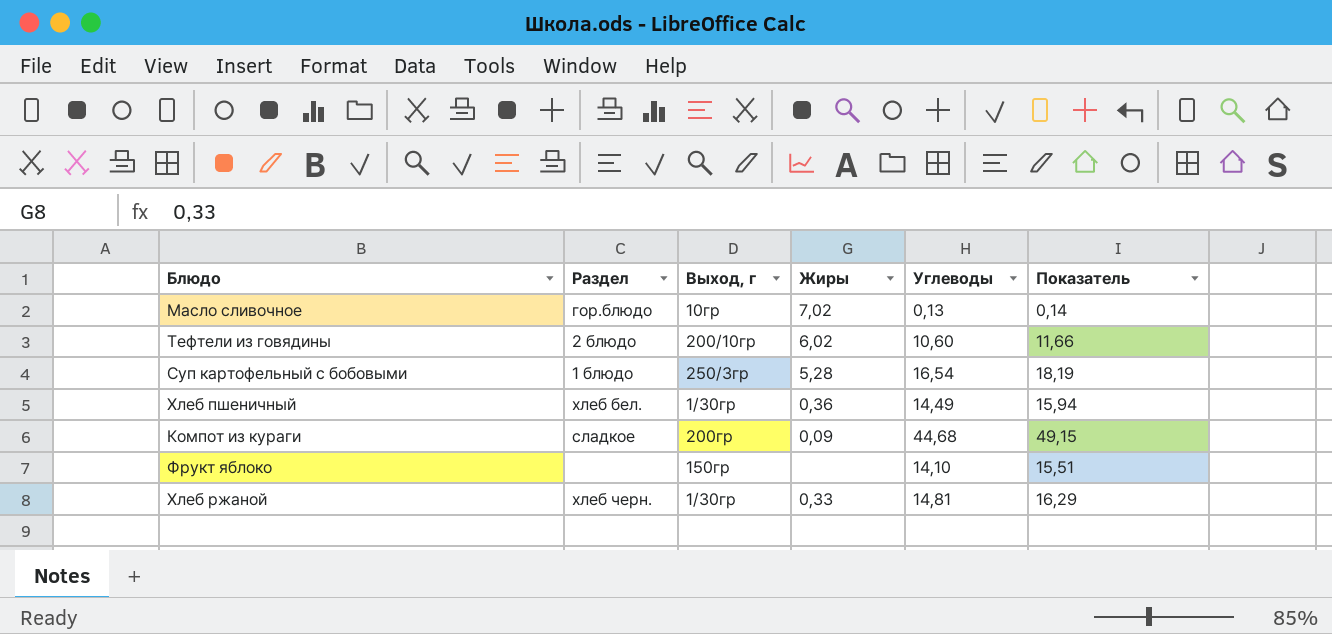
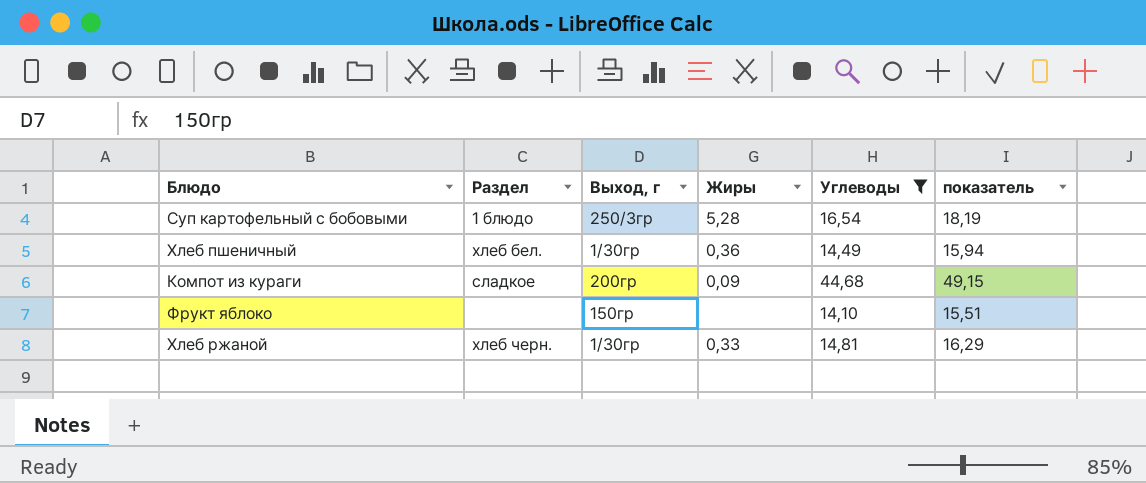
filter: none -> Углеводы >= 14,10
column name: Показатель -> показатель

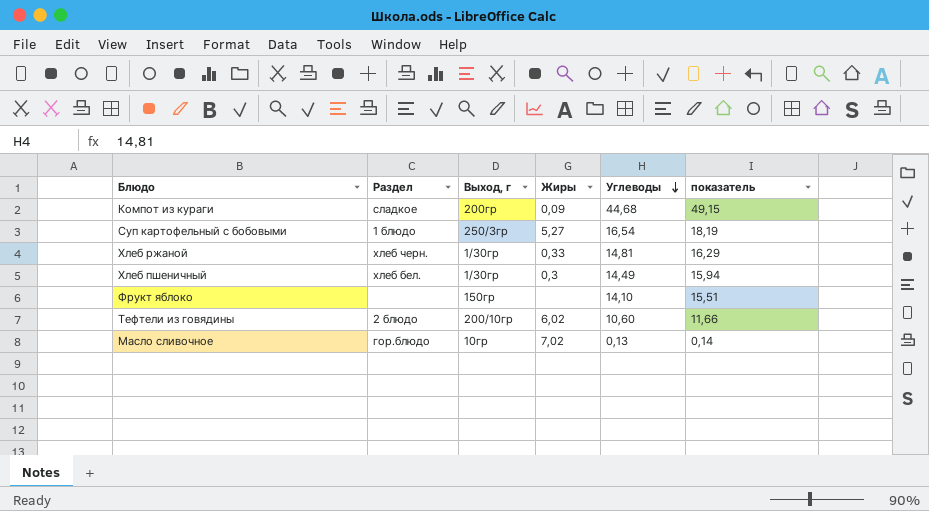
filter: Углеводы >= 14,10 -> none
row order: none -> Углеводы descending
Суп картофельный с бобовыми | Жиры: 5,28 -> 5,27
Хлеб пшеничный | Жиры: 0,36 -> 0,3

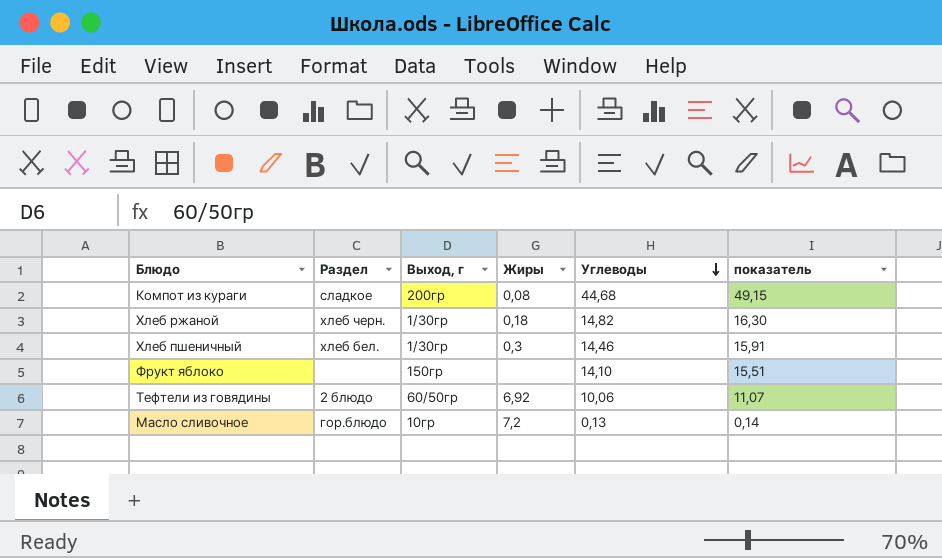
row Суп картофельный с бобовыми: 1 блюдо | 250/3гр | 5,27 | 16,54 | 18,19 -> none
Компот из кураги | Жиры: 0,09 -> 0,08
Хлеб ржаной | Жиры: 0,33 -> 0,18
Хлеб ржаной | Углеводы: 14,81 -> 14,82
Хлеб ржаной | показатель: 16,29 -> 16,30
Хлеб пшеничный | Углеводы: 14,49 -> 14,46
Хлеб пшеничный | показатель: 15,94 -> 15,91
Тефтели из говядины | Выход, г: 200/10гр -> 60/50гр
Тефтели из говядины | Жиры: 6,02 -> 6,92
Тефтели из говядины | Углеводы: 10,60 -> 10,06
Тефтели из говядины | показатель: 11,66 -> 11,07
Масло сливочное | Жиры: 7,02 -> 7,2

